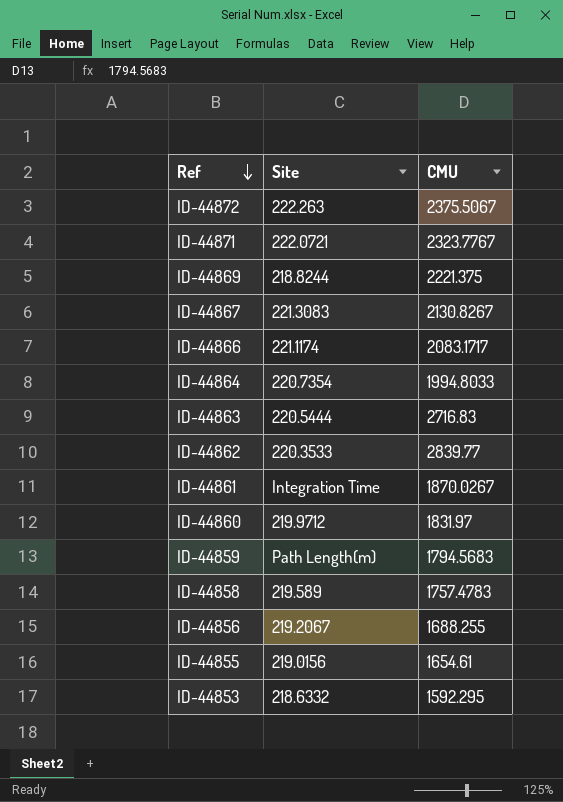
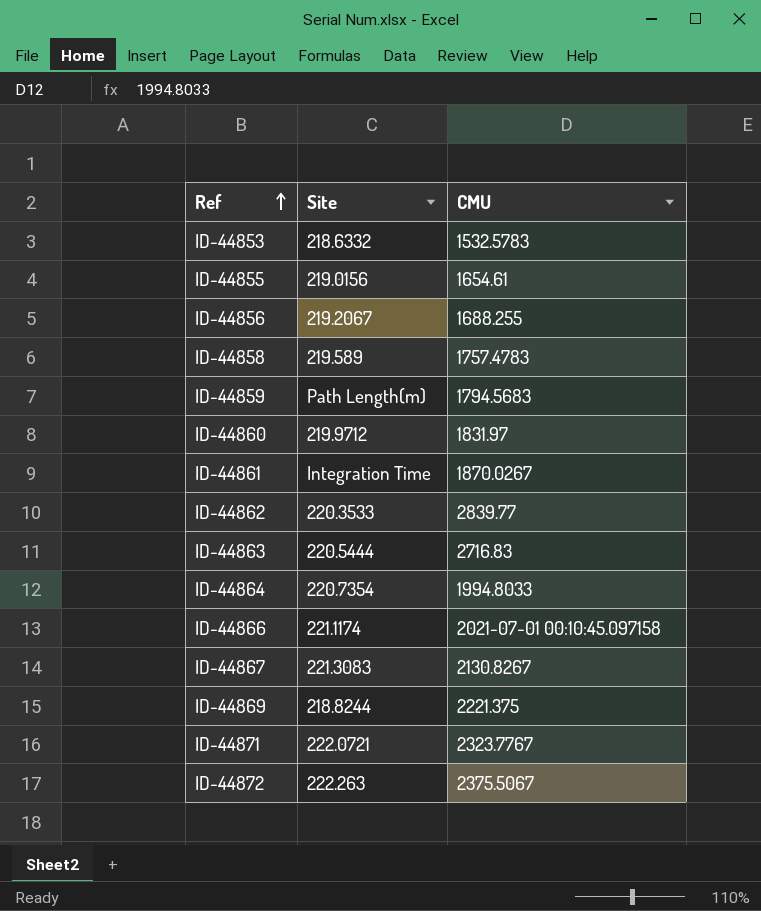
row order: Ref descending -> Ref ascending
ID-44853 | CMU: 1592.295 -> 1532.5783
ID-44866 | CMU: 2083.1717 -> 2021-07-01 00:10:45.097158

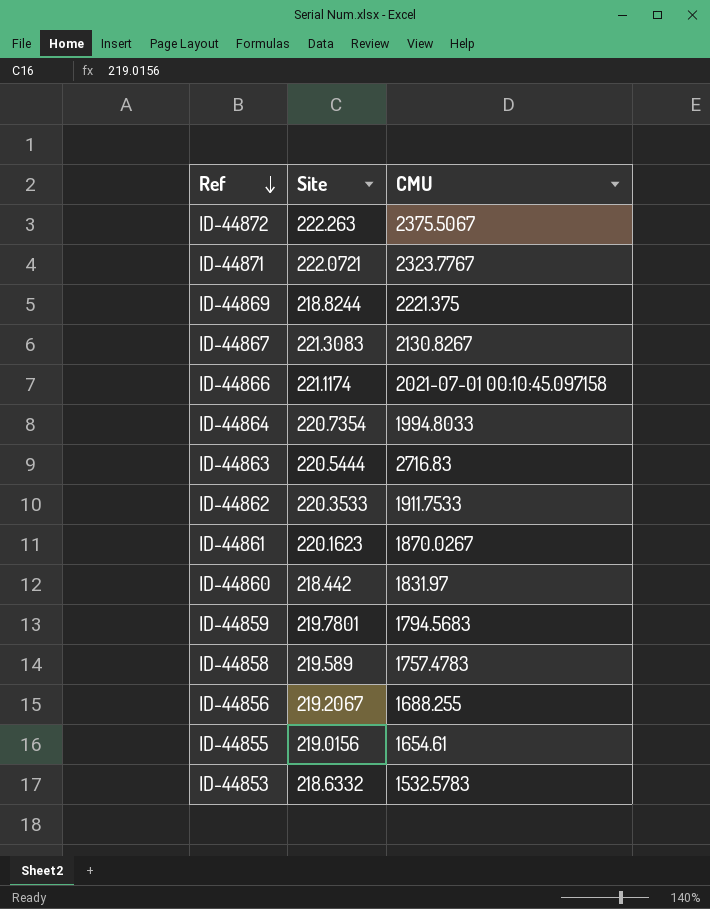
row order: Ref ascending -> Ref descending
ID-44862 | CMU: 2839.77 -> 1911.7533
ID-44861 | Site: Integration Time -> 220.1623
ID-44860 | Site: 219.9712 -> 218.442
ID-44859 | Site: Path Length(m) -> 219.7801

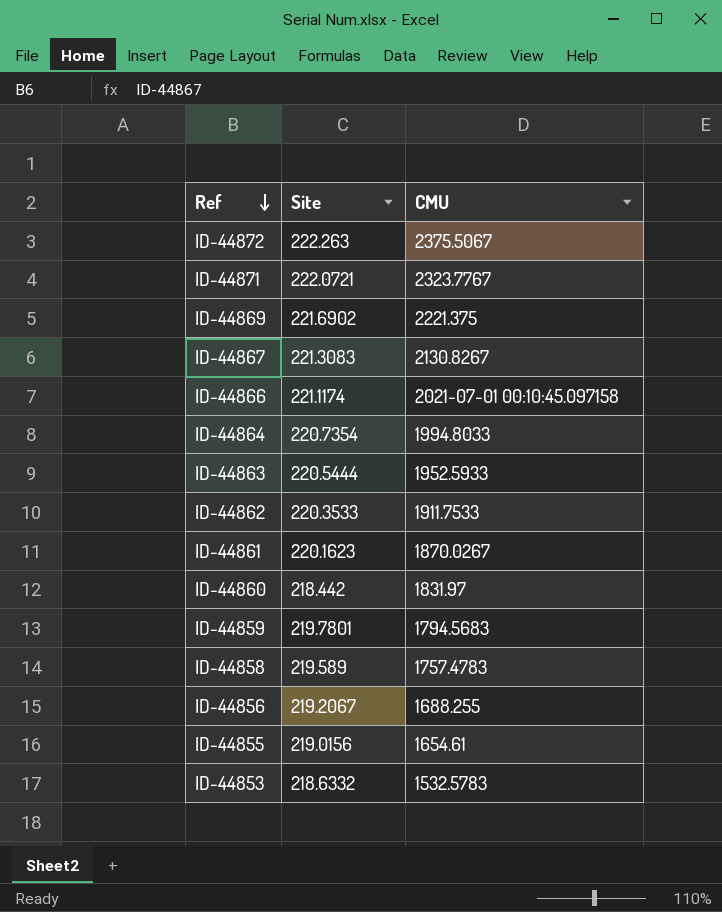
ID-44869 | Site: 218.8244 -> 221.6902
ID-44863 | CMU: 2716.83 -> 1952.5933

